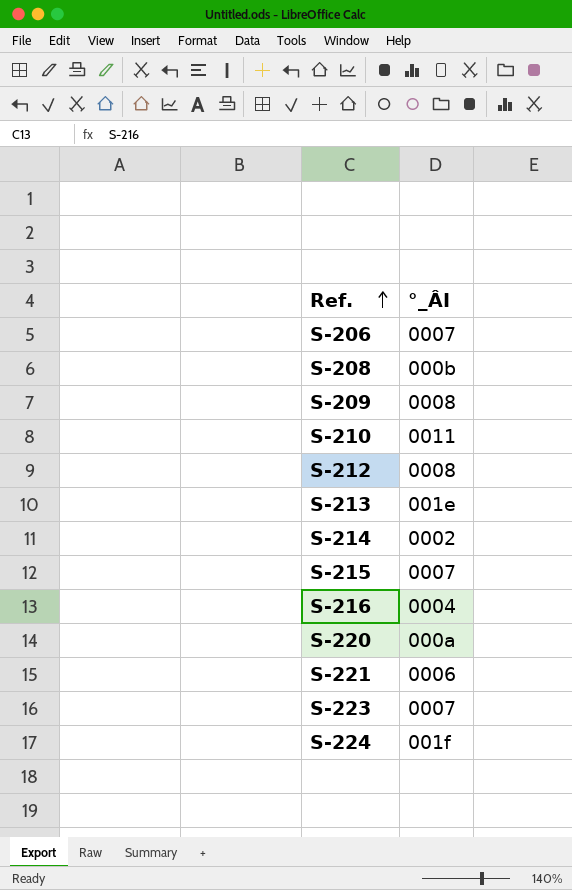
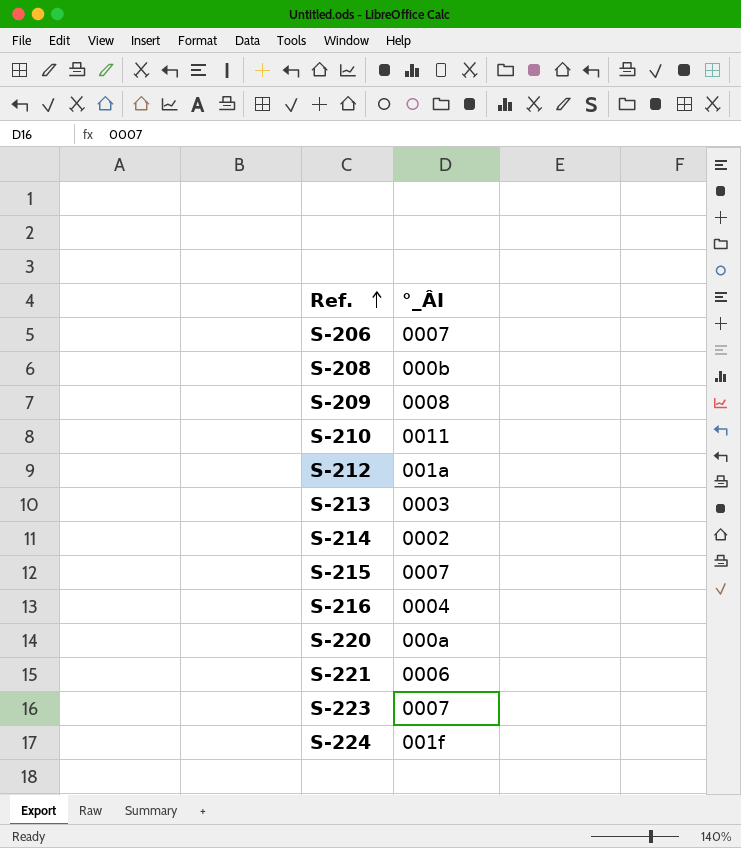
S-212 | °_ÂI: 0008 -> 001a
S-213 | °_ÂI: 001e -> 0003

